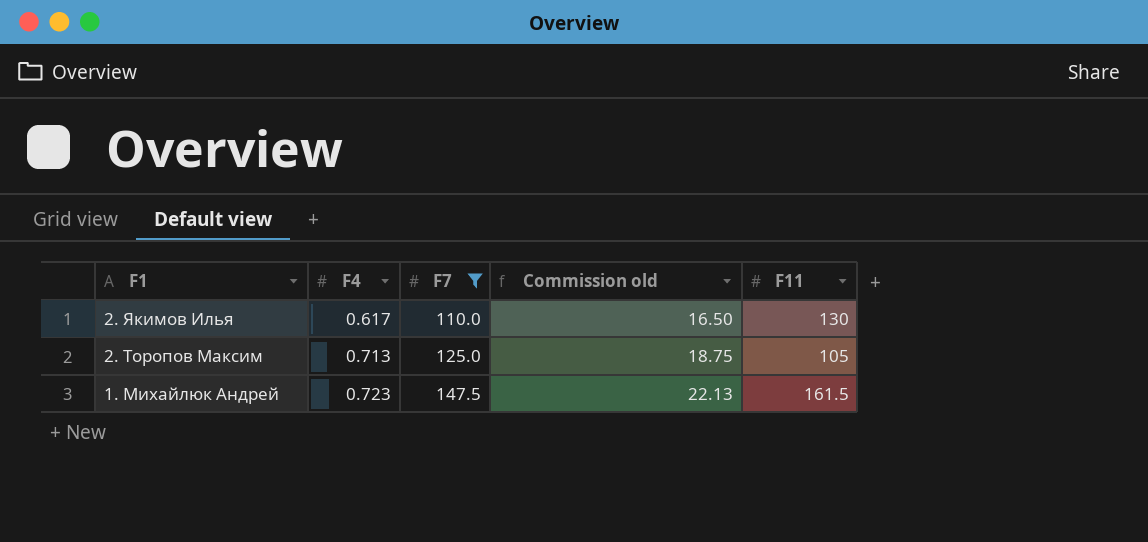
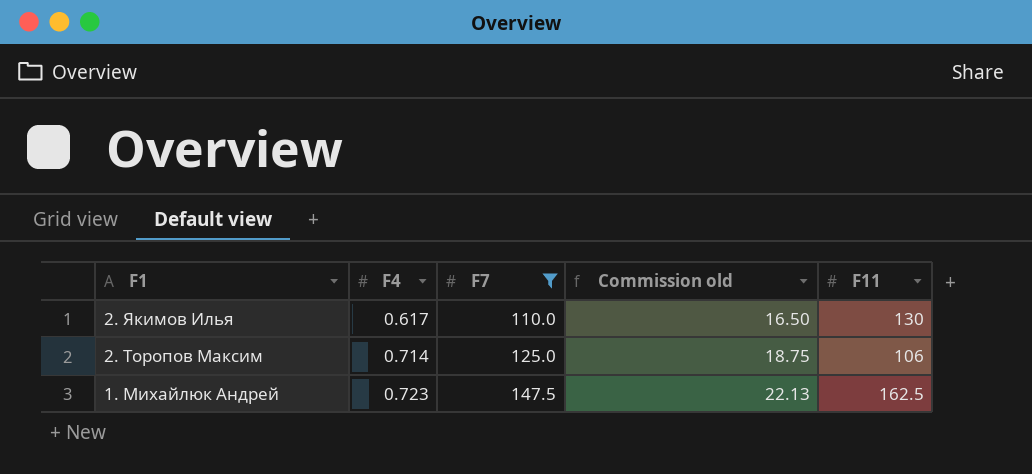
2. Торопов Максим | F4: 0.713 -> 0.714
2. Торопов Максим | F11: 105 -> 106
1. Михайлюк Андрей | F11: 161.5 -> 162.5

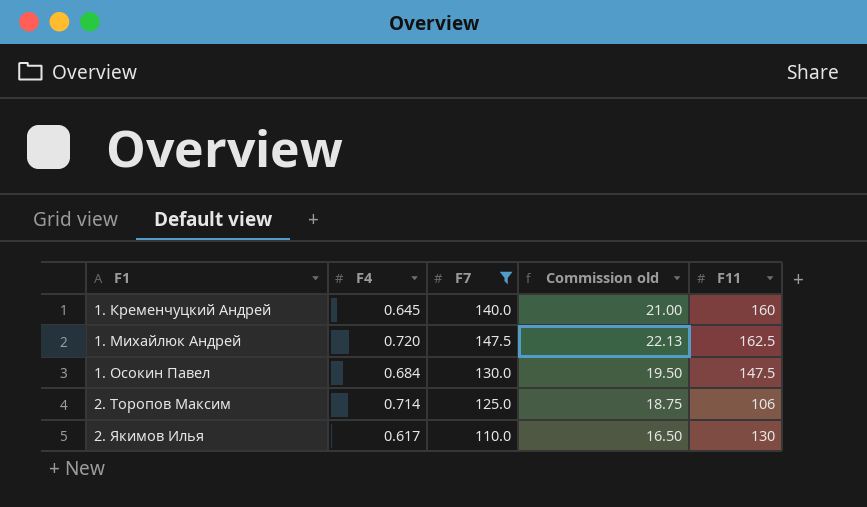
row order: F1 descending -> F1 ascending
row 1. Кременчуцкий Андрей: none -> 0.645 | 140.0 | 21.00 | 160
1. Михайлюк Андрей | F4: 0.723 -> 0.720
row 1. Осокин Павел: none -> 0.684 | 130.0 | 19.50 | 147.5

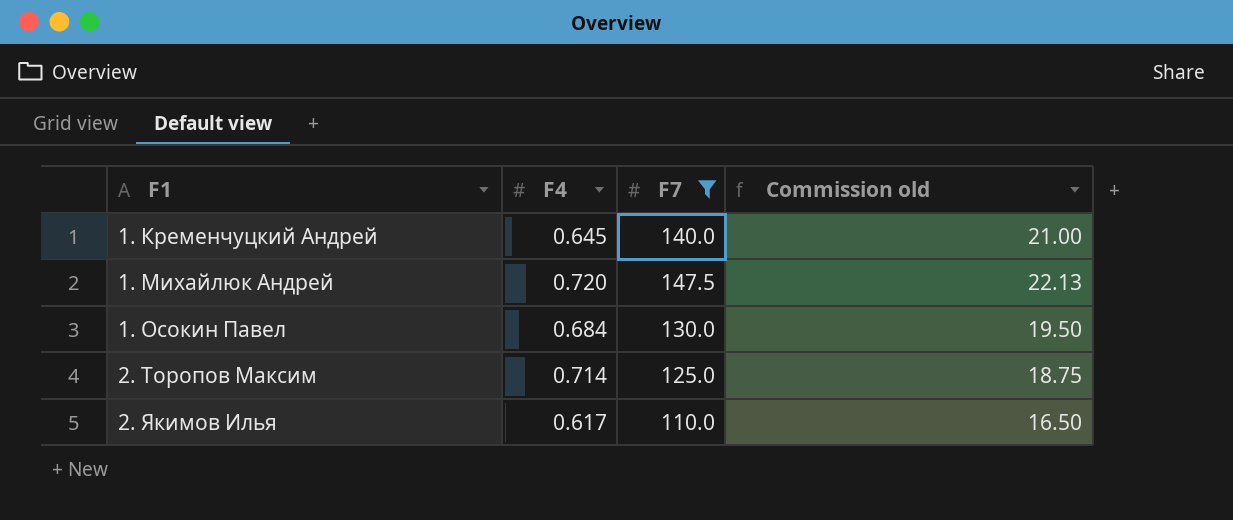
column F11 | position: 5 -> none

